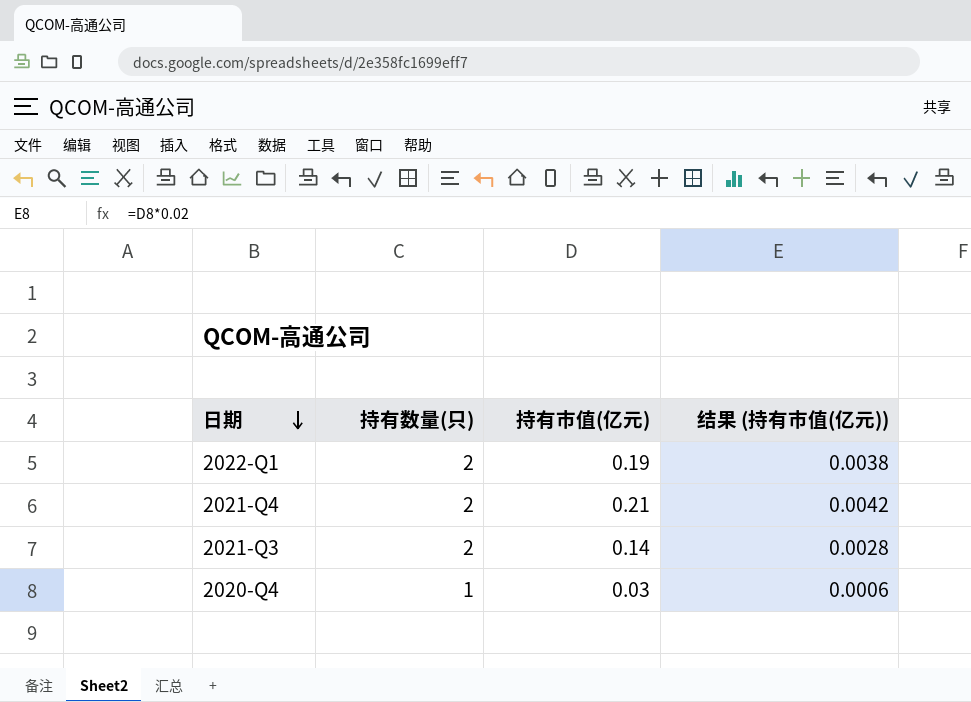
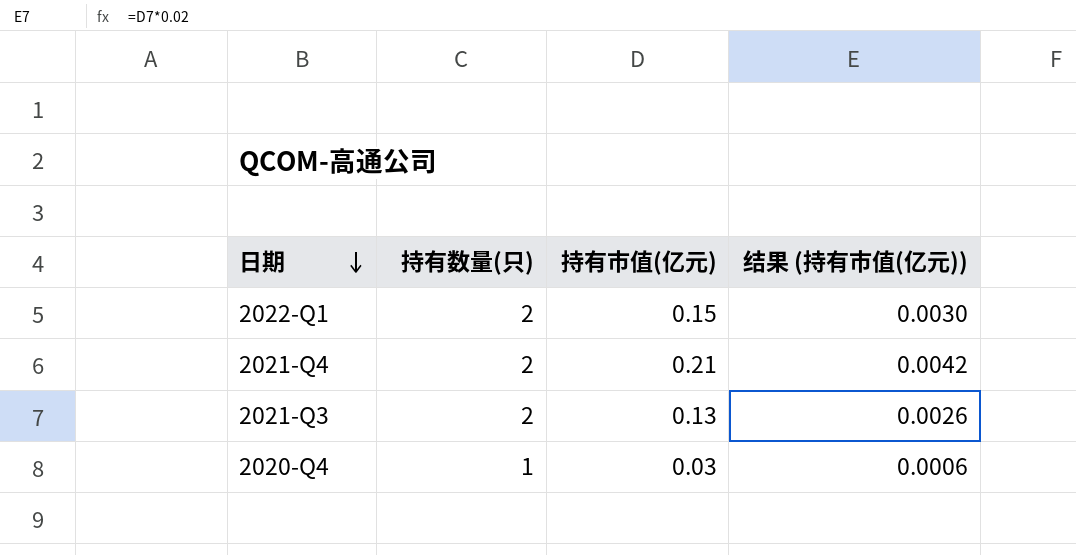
2022-Q1 | 持有市值(亿元): 0.19 -> 0.15
2022-Q1 | 结果 (持有市值(亿元)): 0.0038 -> 0.0030
2021-Q3 | 持有市值(亿元): 0.14 -> 0.13
2021-Q3 | 结果 (持有市值(亿元)): 0.0028 -> 0.0026

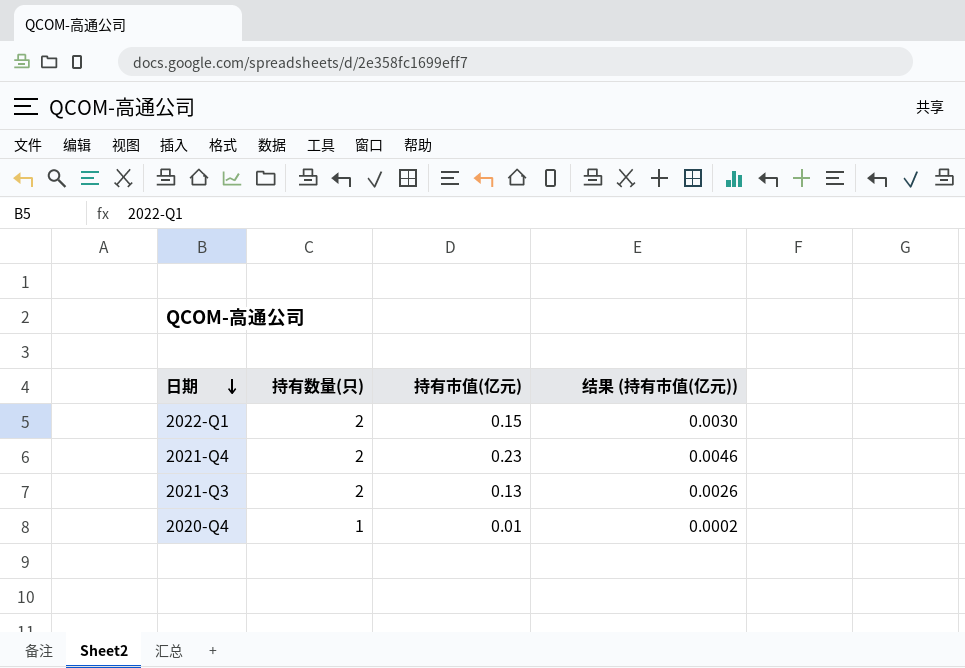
2021-Q4 | 持有市值(亿元): 0.21 -> 0.23
2021-Q4 | 结果 (持有市值(亿元)): 0.0042 -> 0.0046
2020-Q4 | 持有市值(亿元): 0.03 -> 0.01
2020-Q4 | 结果 (持有市值(亿元)): 0.0006 -> 0.0002

